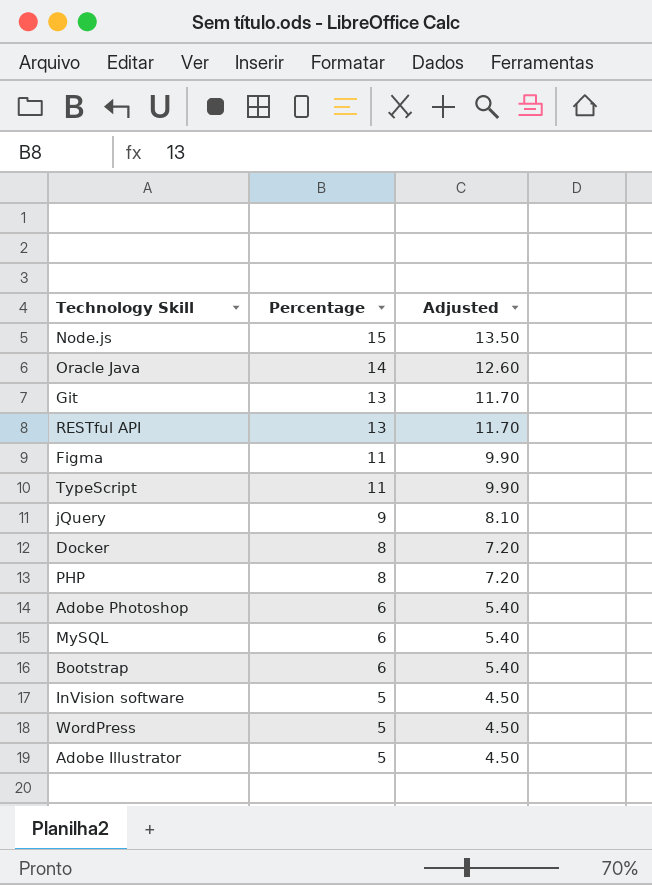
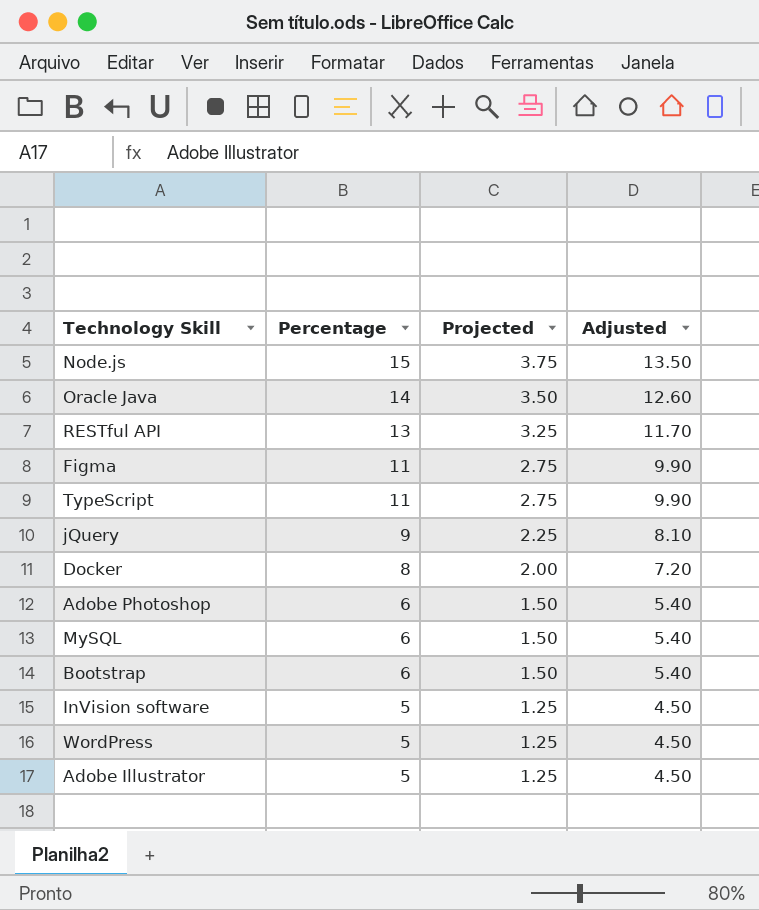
column Projected | formula: none -> [Percentage] * 0.25
row Git: 13 | 11.70 -> none
row PHP: 8 | 7.20 -> none

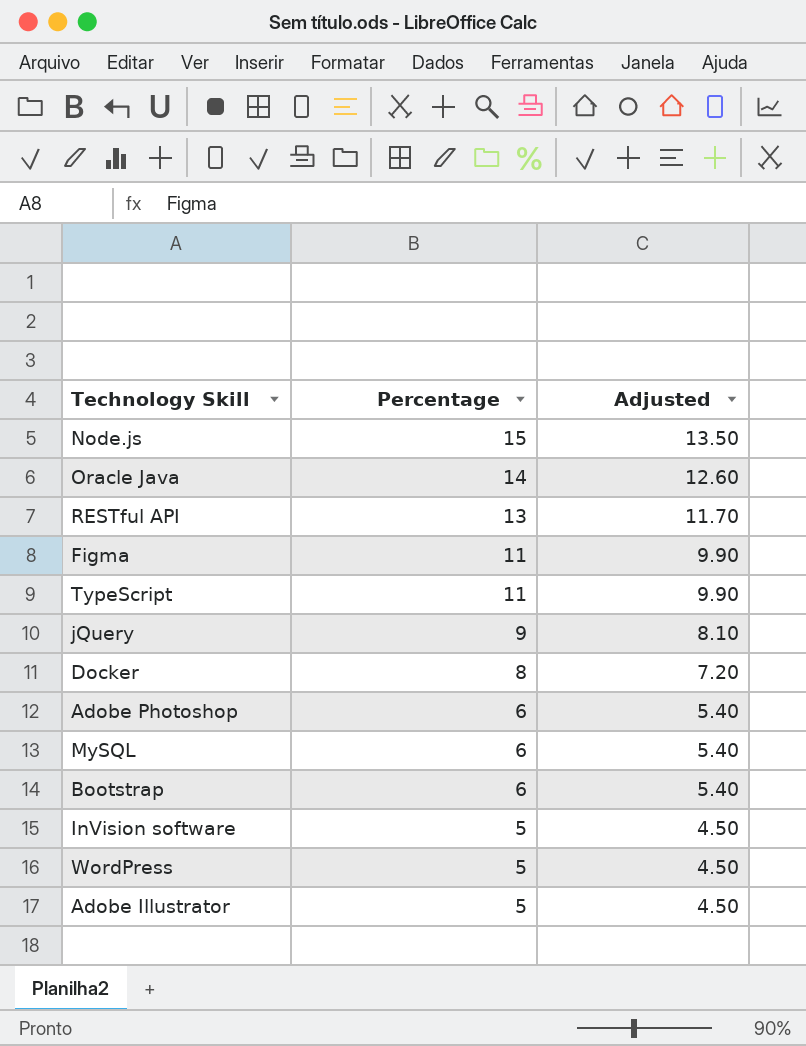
column Projected | formula: [Percentage] * 0.25 -> none

